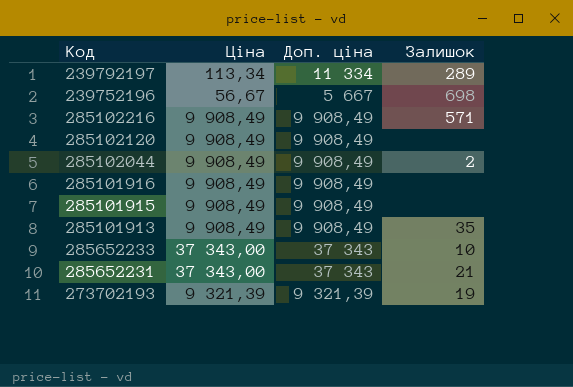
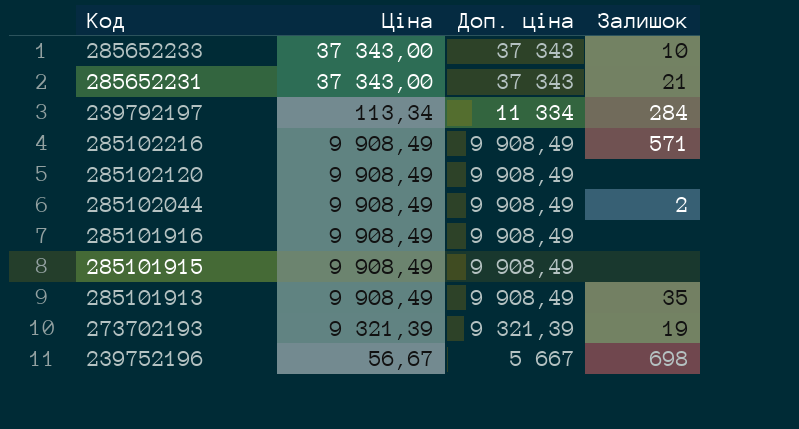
row order: none -> Доп. ціна descending
239792197 | Залишок: 289 -> 284

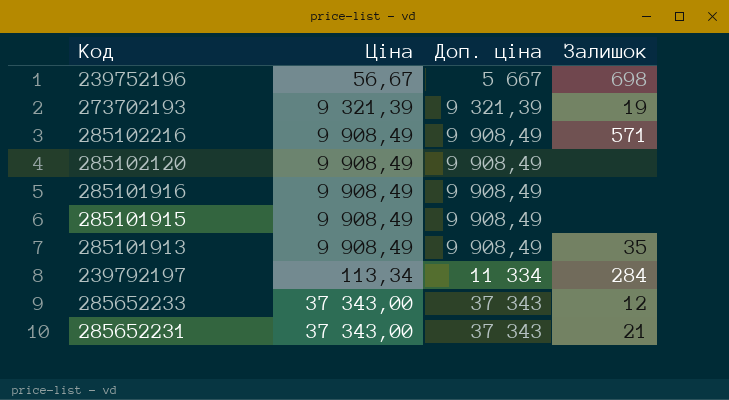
row order: Доп. ціна descending -> Доп. ціна ascending
row 285102044: 9 908,49 | 9 908,49 | 2 -> none
285652233 | Залишок: 10 -> 12

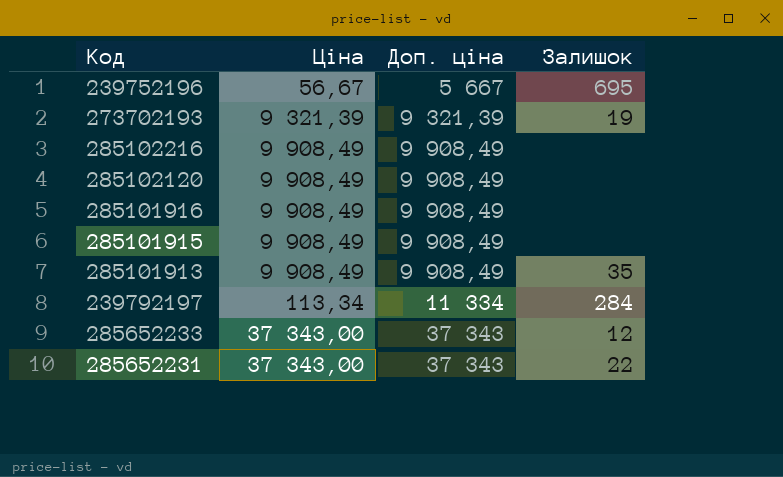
239752196 | Залишок: 698 -> 695
285102216 | Залишок: 571 -> none
285652231 | Залишок: 21 -> 22

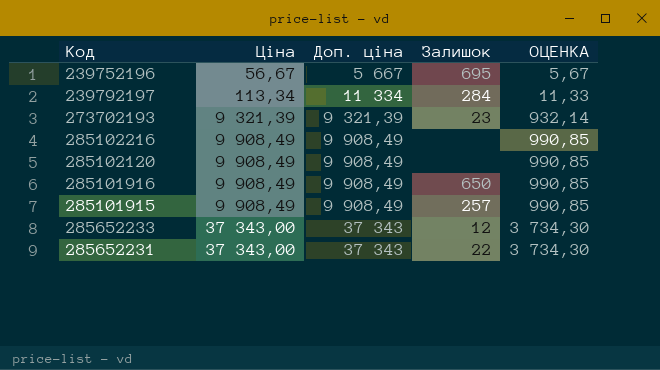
row order: Доп. ціна ascending -> Ціна ascending
column ОЦЕНКА | formula: none -> [Ціна] * 0,1
row 285101913: 9 908,49 | 9 908,49 | 35 -> none
273702193 | Залишок: 19 -> 23
285101916 | Залишок: none -> 650
285101915 | Залишок: none -> 257

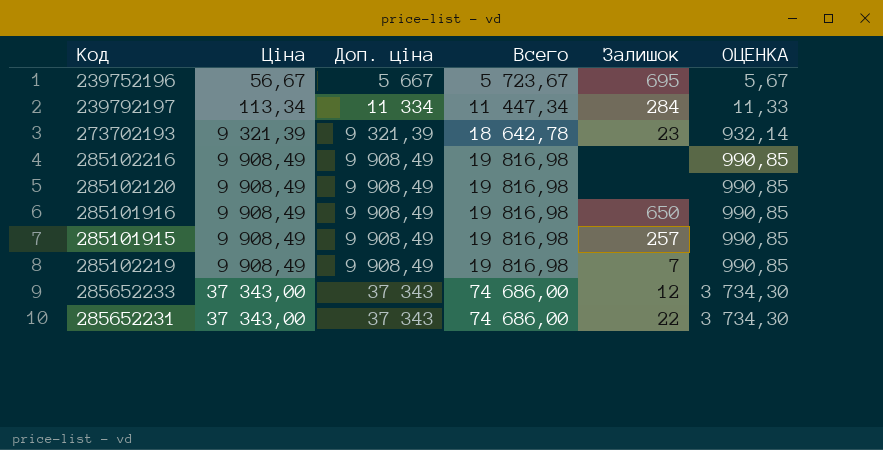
column Всего | formula: none -> [Ціна] + [Доп. ціна]
row 285102219: none -> 9 908,49 | 9 908,49 | 19 816,98 | 7 | 990,85

